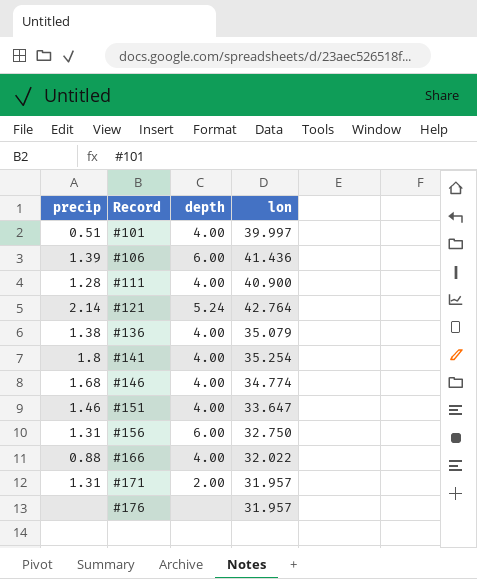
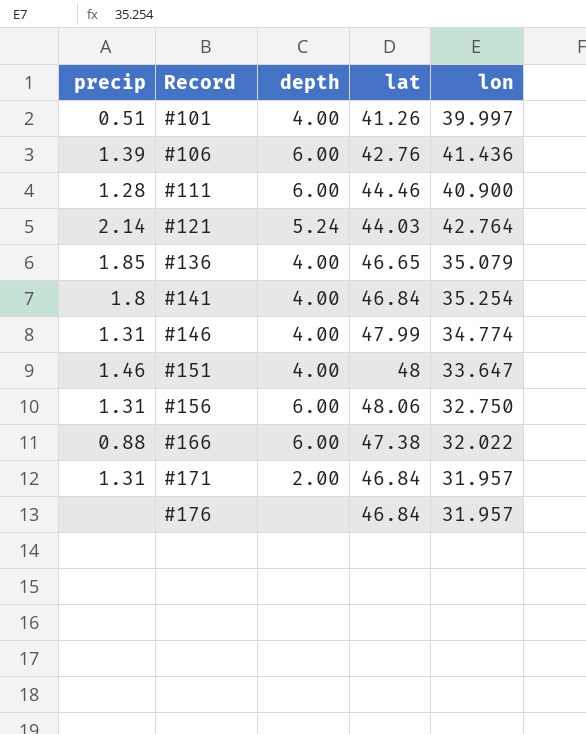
column lat | position: none -> 4
#111 | depth: 4.00 -> 6.00
#136 | precip: 1.38 -> 1.85
#146 | precip: 1.68 -> 1.31
#166 | depth: 4.00 -> 6.00

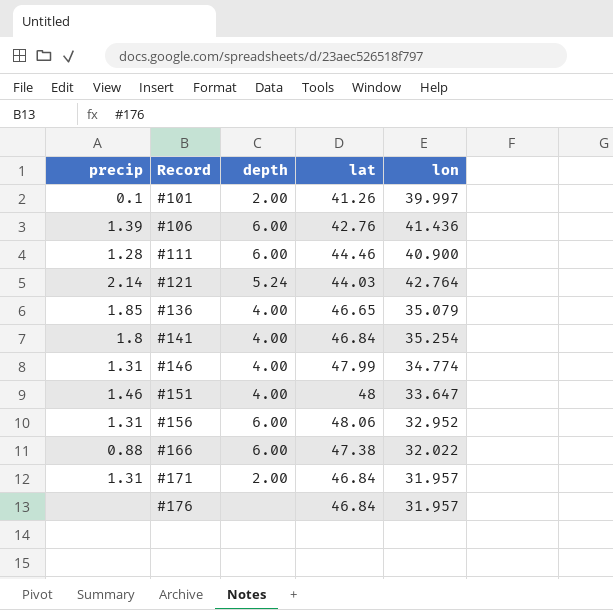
#101 | precip: 0.51 -> 0.1
#101 | depth: 4.00 -> 2.00
#156 | lon: 32.750 -> 32.952

